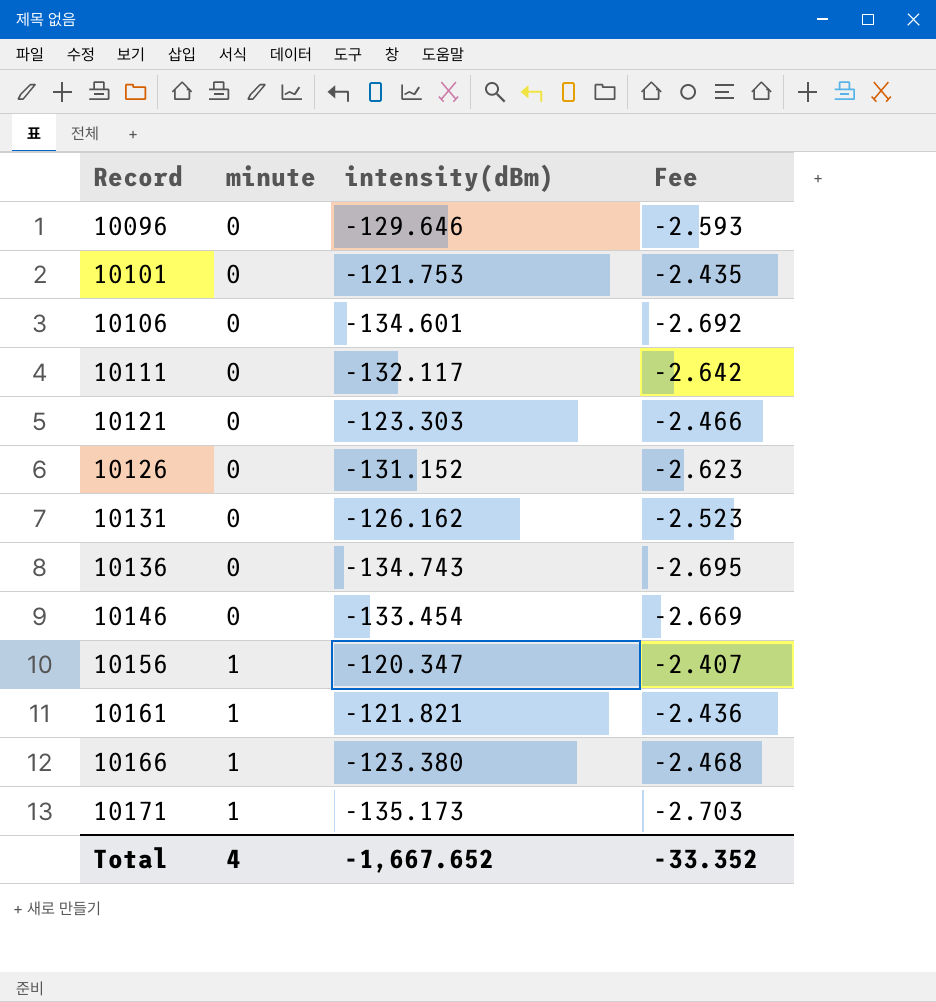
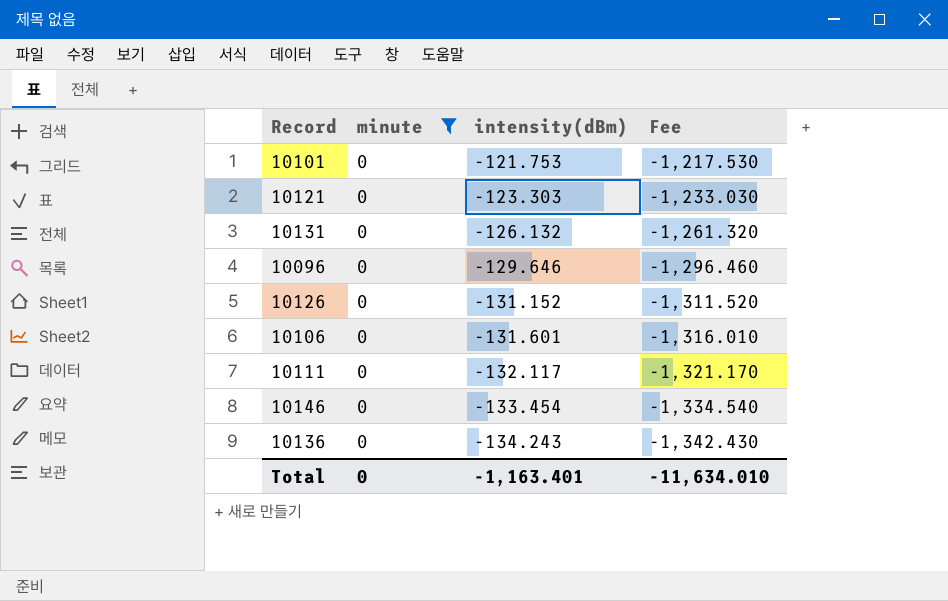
filter: none -> minute = 0
row order: Record ascending -> intensity(dBm) descending
column Fee | formula: [intensity(dBm)] * 0.02 -> [intensity(dBm)] * 10
10131 | intensity(dBm): -126.162 -> -126.132
10106 | intensity(dBm): -134.601 -> -131.601
10136 | intensity(dBm): -134.743 -> -134.243
Total | minute: 4 -> 0
Total | intensity(dBm): -1,667.652 -> -1,163.401
Total | Fee: -33.352 -> -11,634.010

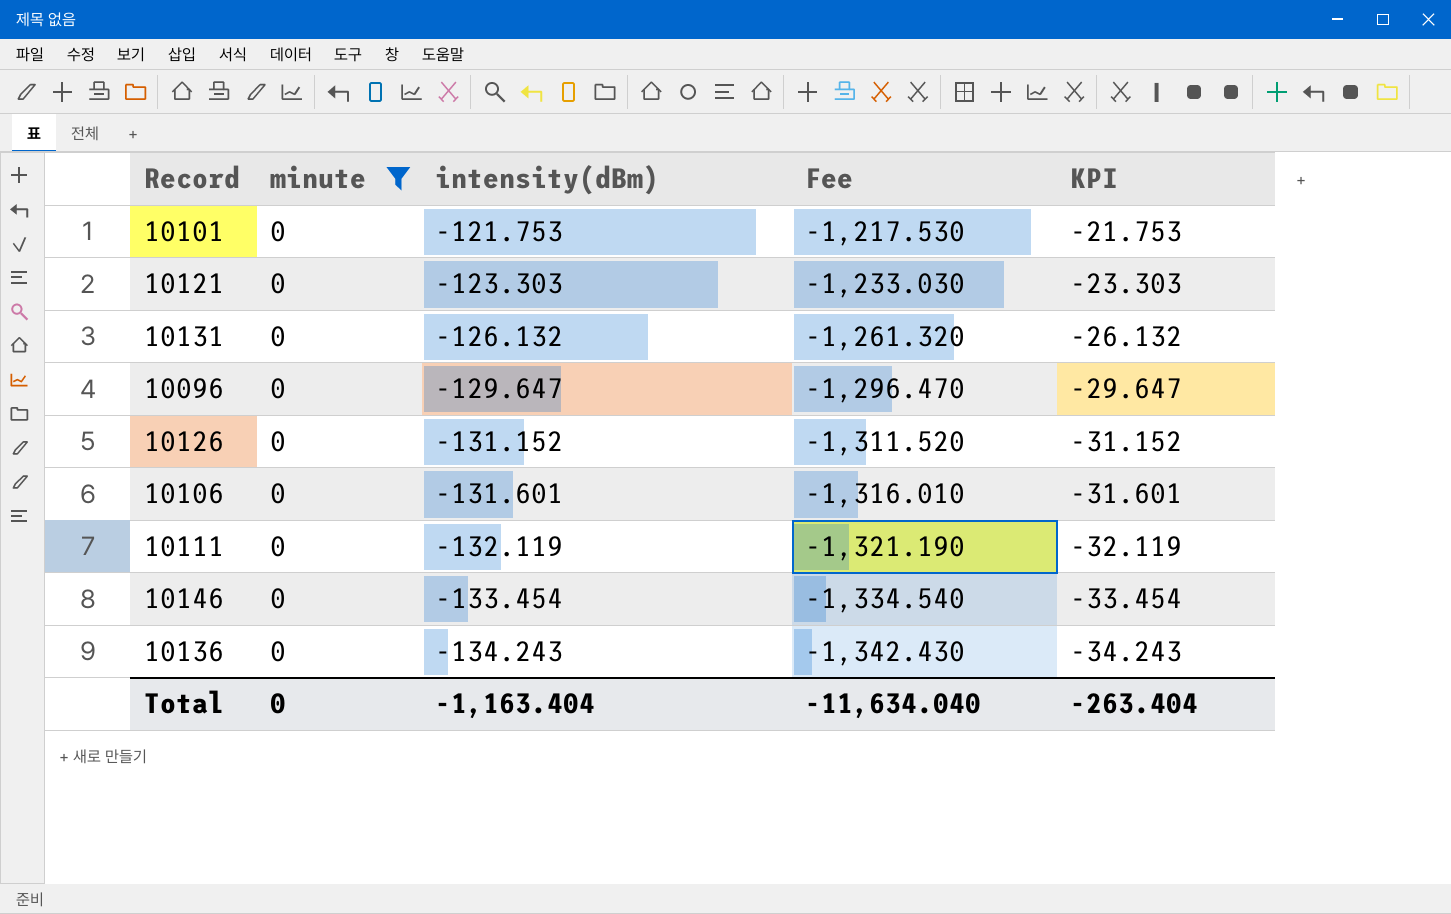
column KPI | formula: none -> [intensity(dBm)] + 100
10096 | intensity(dBm): -129.646 -> -129.647
10096 | Fee: -1,296.460 -> -1,296.470
10111 | intensity(dBm): -132.117 -> -132.119
10111 | Fee: -1,321.170 -> -1,321.190
Total | intensity(dBm): -1,163.401 -> -1,163.404
Total | Fee: -11,634.010 -> -11,634.040

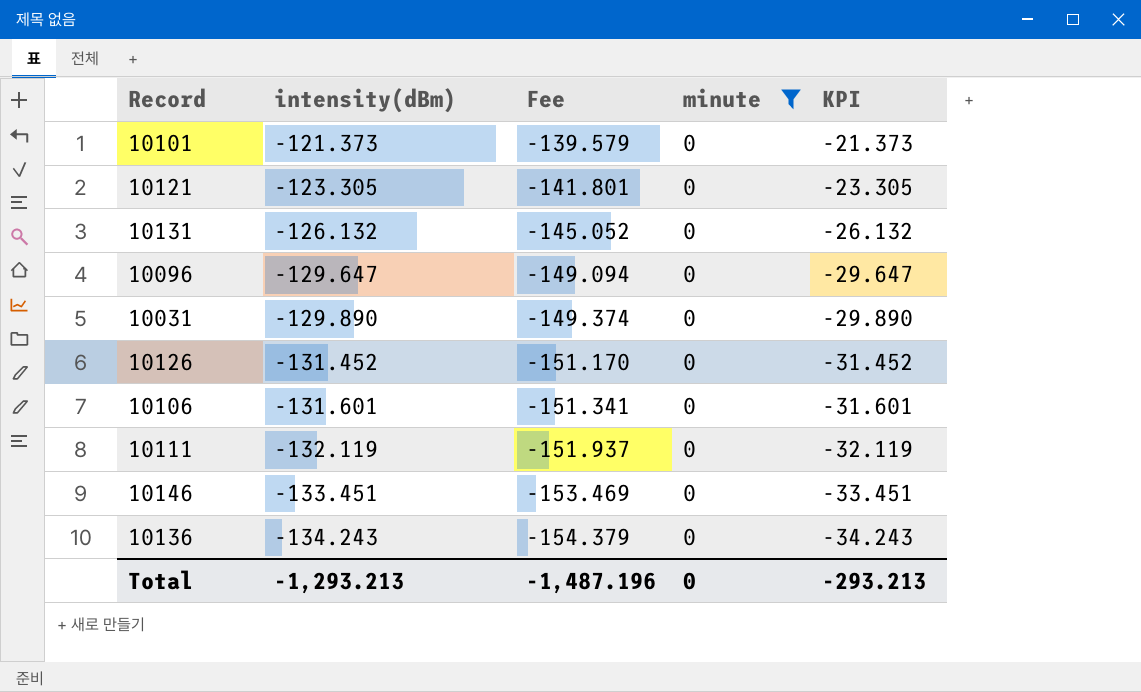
column Fee | formula: [intensity(dBm)] * 10 -> [intensity(dBm)] * 1.15
column minute | position: 2 -> 4
10101 | intensity(dBm): -121.753 -> -121.373
10101 | KPI: -21.753 -> -21.373
10121 | intensity(dBm): -123.303 -> -123.305
10121 | KPI: -23.303 -> -23.305
row 10031: none -> -129.890 | -149.374 | 0 | -29.890
10126 | intensity(dBm): -131.152 -> -131.452
10126 | KPI: -31.152 -> -31.452
10146 | intensity(dBm): -133.454 -> -133.451
10146 | KPI: -33.454 -> -33.451
Total | intensity(dBm): -1,163.404 -> -1,293.213
Total | Fee: -11,634.040 -> -1,487.196
Total | KPI: -263.404 -> -293.213

